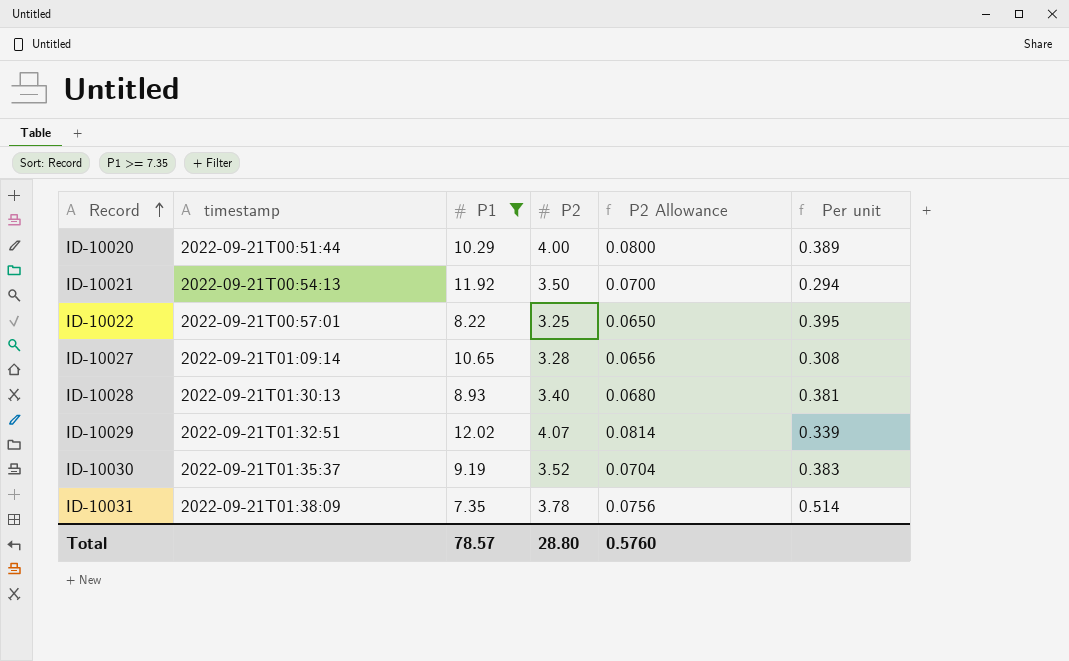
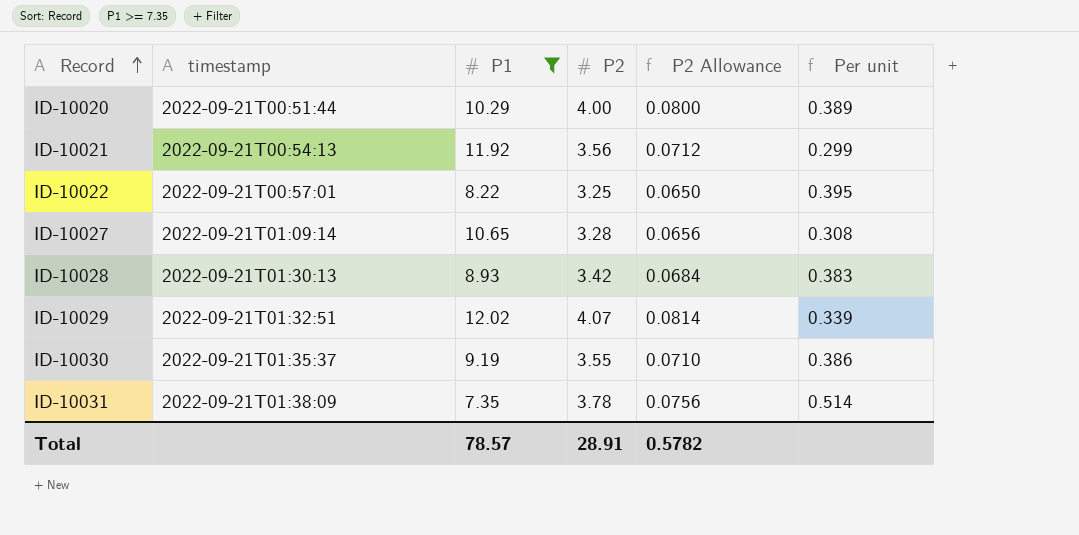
ID-10021 | P2: 3.50 -> 3.56
ID-10021 | P2 Allowance: 0.0700 -> 0.0712
ID-10021 | Per unit: 0.294 -> 0.299
ID-10028 | P2: 3.40 -> 3.42
ID-10028 | P2 Allowance: 0.0680 -> 0.0684
ID-10028 | Per unit: 0.381 -> 0.383
ID-10030 | P2: 3.52 -> 3.55
ID-10030 | P2 Allowance: 0.0704 -> 0.0710
ID-10030 | Per unit: 0.383 -> 0.386
Total | P2: 28.80 -> 28.91
Total | P2 Allowance: 0.5760 -> 0.5782

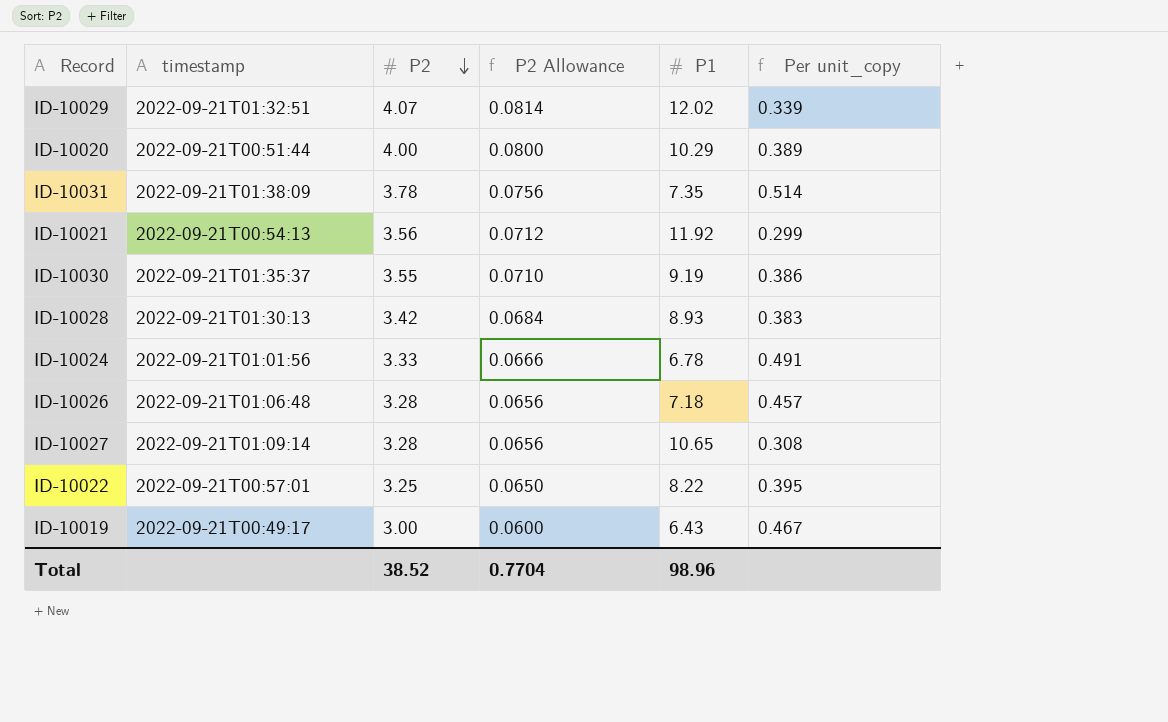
filter: P1 >= 7.35 -> none
row order: Record ascending -> P2 descending
column P1 | position: 3 -> 5
column name: Per unit -> Per unit_copy
Total | P2: 28.91 -> 38.52
Total | P2 Allowance: 0.5782 -> 0.7704
Total | P1: 78.57 -> 98.96

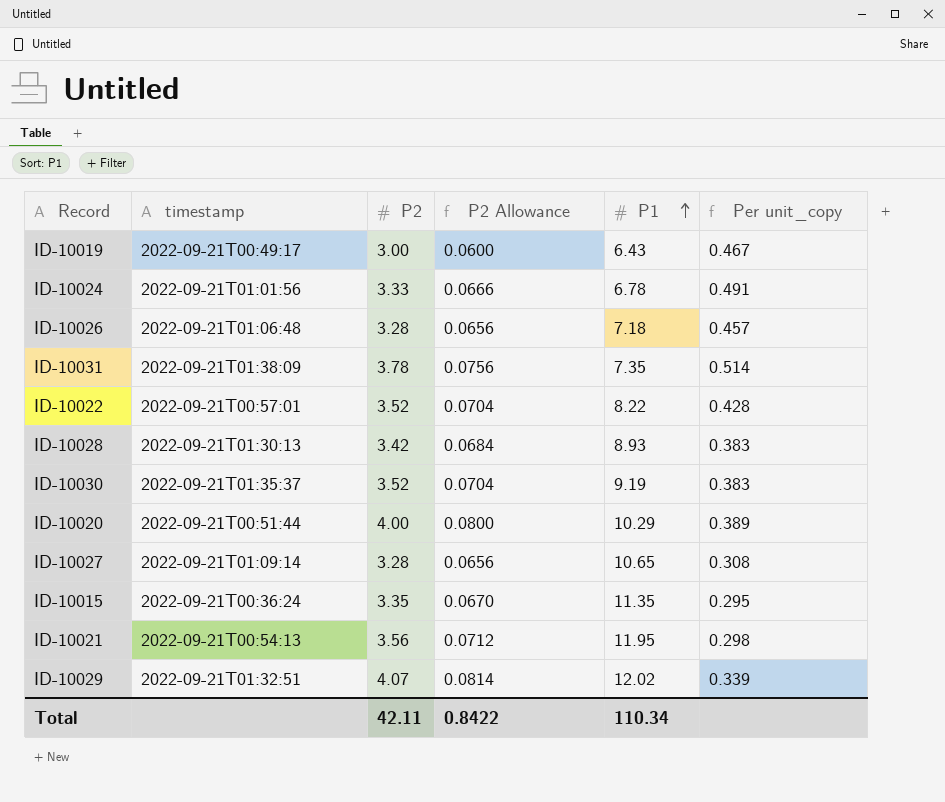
row order: P2 descending -> P1 ascending
ID-10022 | P2: 3.25 -> 3.52
ID-10022 | P2 Allowance: 0.0650 -> 0.0704
ID-10022 | Per unit_copy: 0.395 -> 0.428
ID-10030 | P2: 3.55 -> 3.52
ID-10030 | P2 Allowance: 0.0710 -> 0.0704
ID-10030 | Per unit_copy: 0.386 -> 0.383
row ID-10015: none -> 2022-09-21T00:36:24 | 3.35 | 0.0670 | 11.35 | 0.295
ID-10021 | P1: 11.92 -> 11.95
ID-10021 | Per unit_copy: 0.299 -> 0.298
Total | P2: 38.52 -> 42.11
Total | P2 Allowance: 0.7704 -> 0.8422
Total | P1: 98.96 -> 110.34

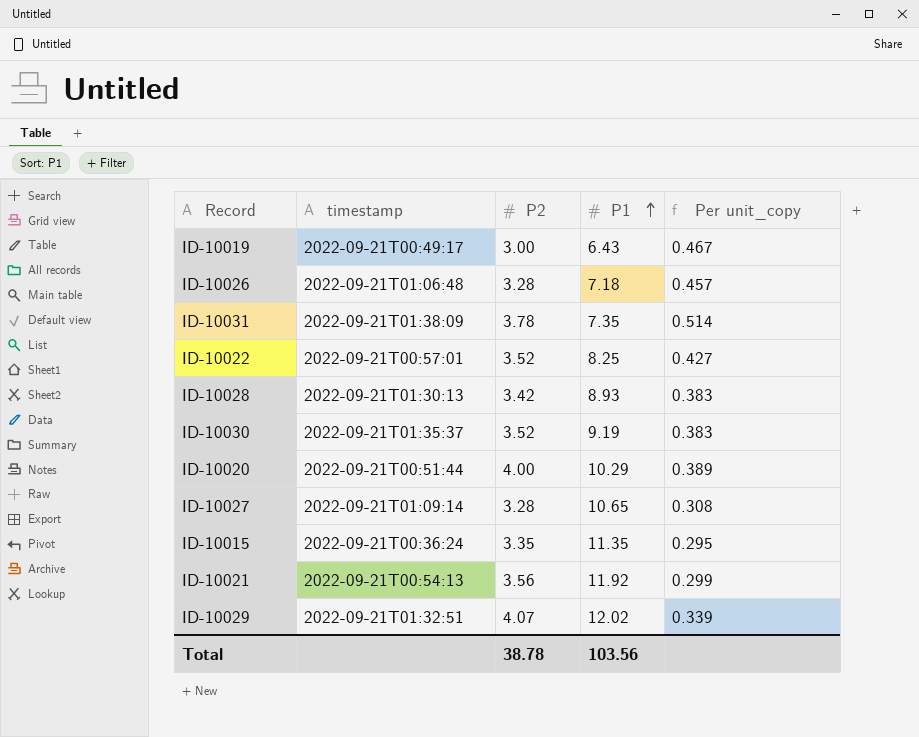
column P2 Allowance | formula: [P2] * 0.02 -> none
row ID-10024: 2022-09-21T01:01:56 | 3.33 | 0.0666 | 6.78 | 0.491 -> none
ID-10022 | P1: 8.22 -> 8.25
ID-10022 | Per unit_copy: 0.428 -> 0.427
ID-10021 | P1: 11.95 -> 11.92
ID-10021 | Per unit_copy: 0.298 -> 0.299
Total | P2: 42.11 -> 38.78
Total | P1: 110.34 -> 103.56

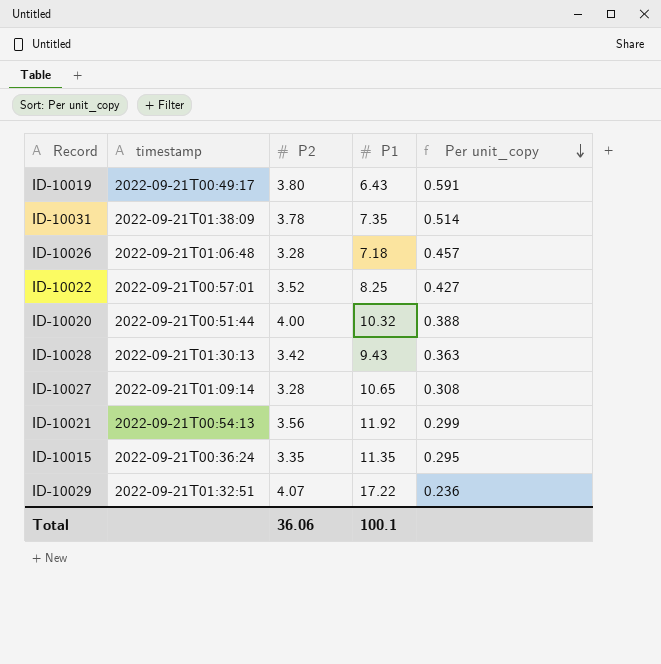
row order: P1 ascending -> Per unit_copy descending
row ID-10030: 2022-09-21T01:35:37 | 3.52 | 9.19 | 0.383 -> none
ID-10019 | P2: 3.00 -> 3.80
ID-10019 | Per unit_copy: 0.467 -> 0.591
ID-10020 | P1: 10.29 -> 10.32
ID-10020 | Per unit_copy: 0.389 -> 0.388
ID-10028 | P1: 8.93 -> 9.43
ID-10028 | Per unit_copy: 0.383 -> 0.363
ID-10029 | P1: 12.02 -> 17.22
ID-10029 | Per unit_copy: 0.339 -> 0.236
Total | P2: 38.78 -> 36.06
Total | P1: 103.56 -> 100.1

